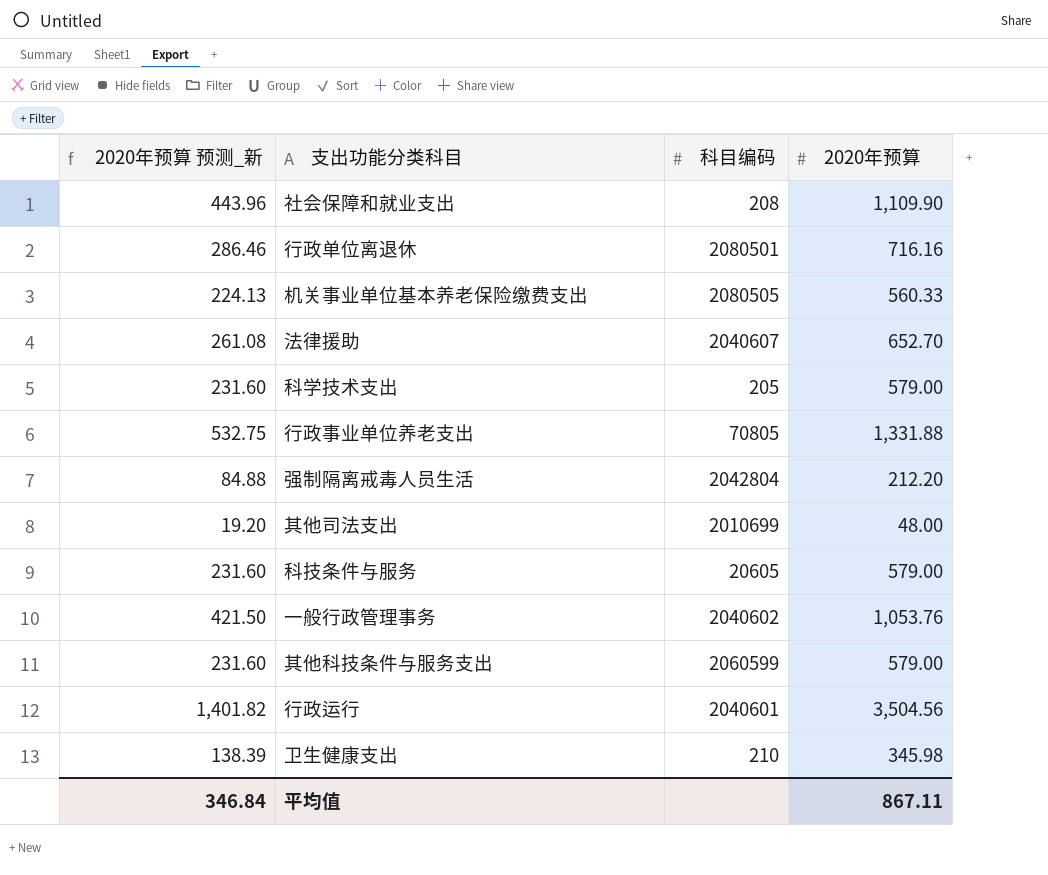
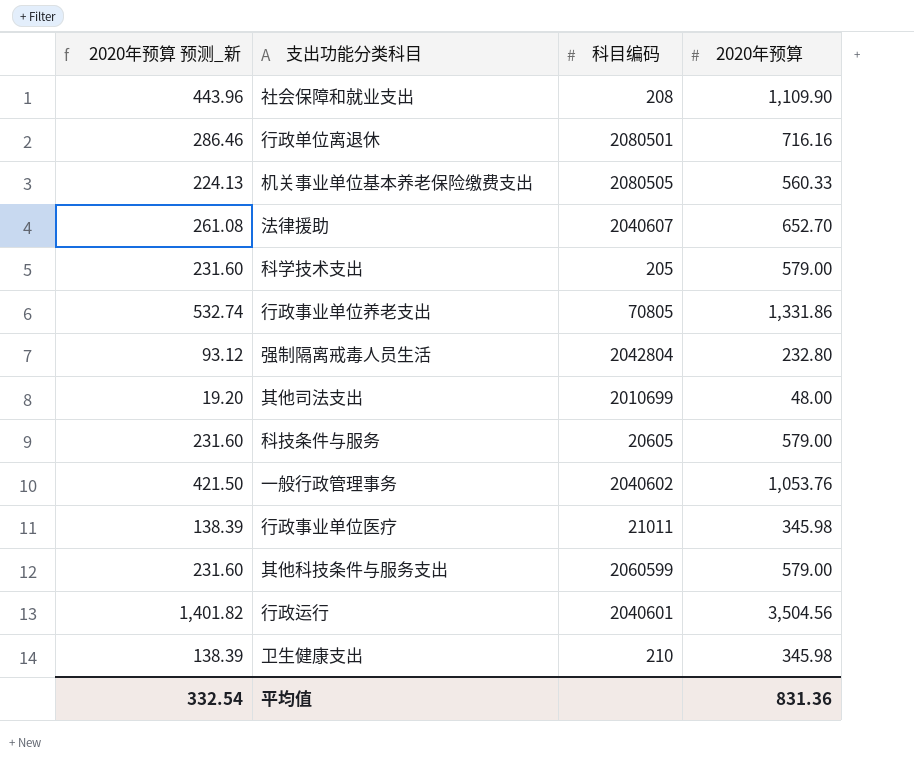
行政事业单位养老支出 | 2020年预算 预测_新: 532.75 -> 532.74
行政事业单位养老支出 | 2020年预算: 1,331.88 -> 1,331.86
强制隔离戒毒人员生活 | 2020年预算 预测_新: 84.88 -> 93.12
强制隔离戒毒人员生活 | 2020年预算: 212.20 -> 232.80
row 行政事业单位医疗: none -> 138.39 | 21011 | 345.98
平均值 | 2020年预算 预测_新: 346.84 -> 332.54
平均值 | 2020年预算: 867.11 -> 831.36

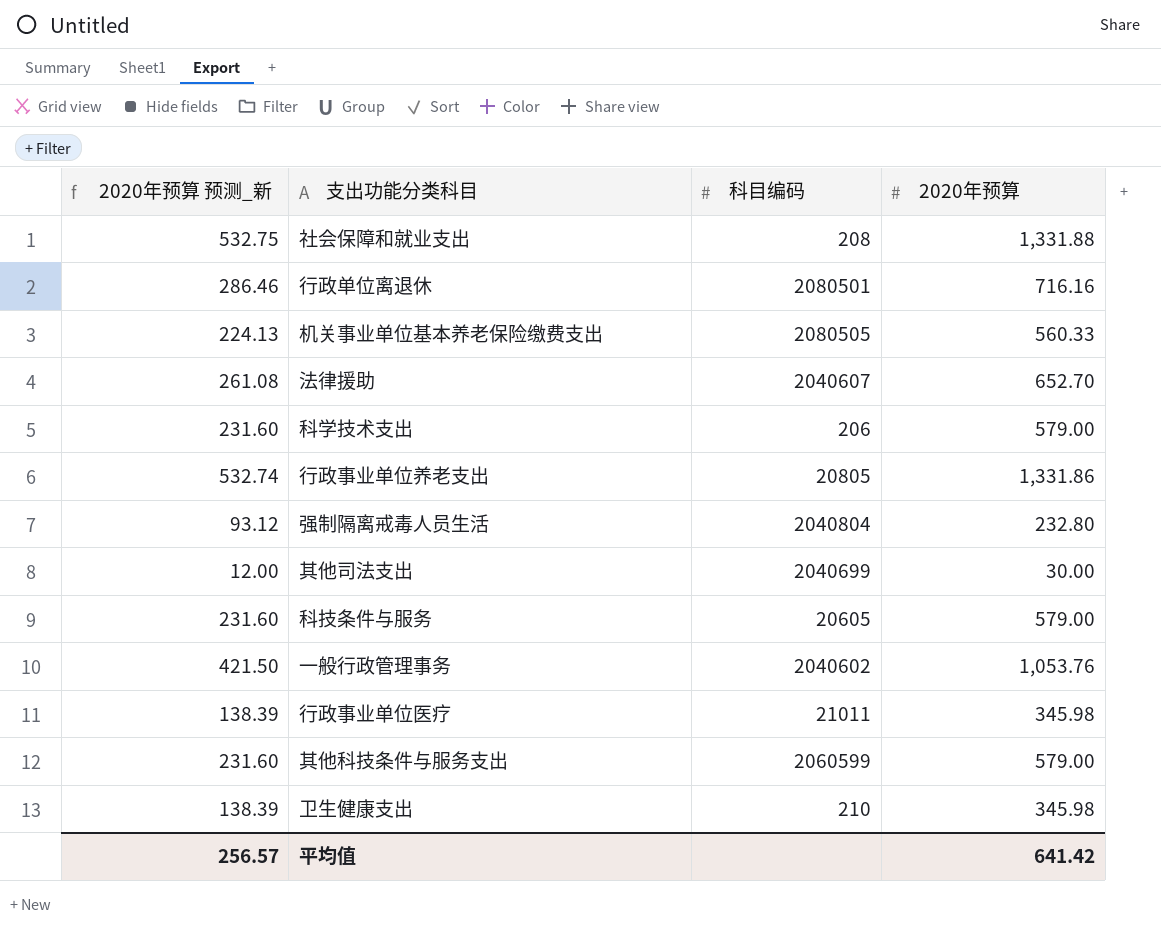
row 行政运行: 1,401.82 | 2040601 | 3,504.56 -> none
社会保障和就业支出 | 2020年预算 预测_新: 443.96 -> 532.75
社会保障和就业支出 | 2020年预算: 1,109.90 -> 1,331.88
科学技术支出 | 科目编码: 205 -> 206
行政事业单位养老支出 | 科目编码: 70805 -> 20805
强制隔离戒毒人员生活 | 科目编码: 2042804 -> 2040804
其他司法支出 | 2020年预算 预测_新: 19.20 -> 12.00
其他司法支出 | 科目编码: 2010699 -> 2040699
其他司法支出 | 2020年预算: 48.00 -> 30.00
平均值 | 2020年预算 预测_新: 332.54 -> 256.57
平均值 | 2020年预算: 831.36 -> 641.42

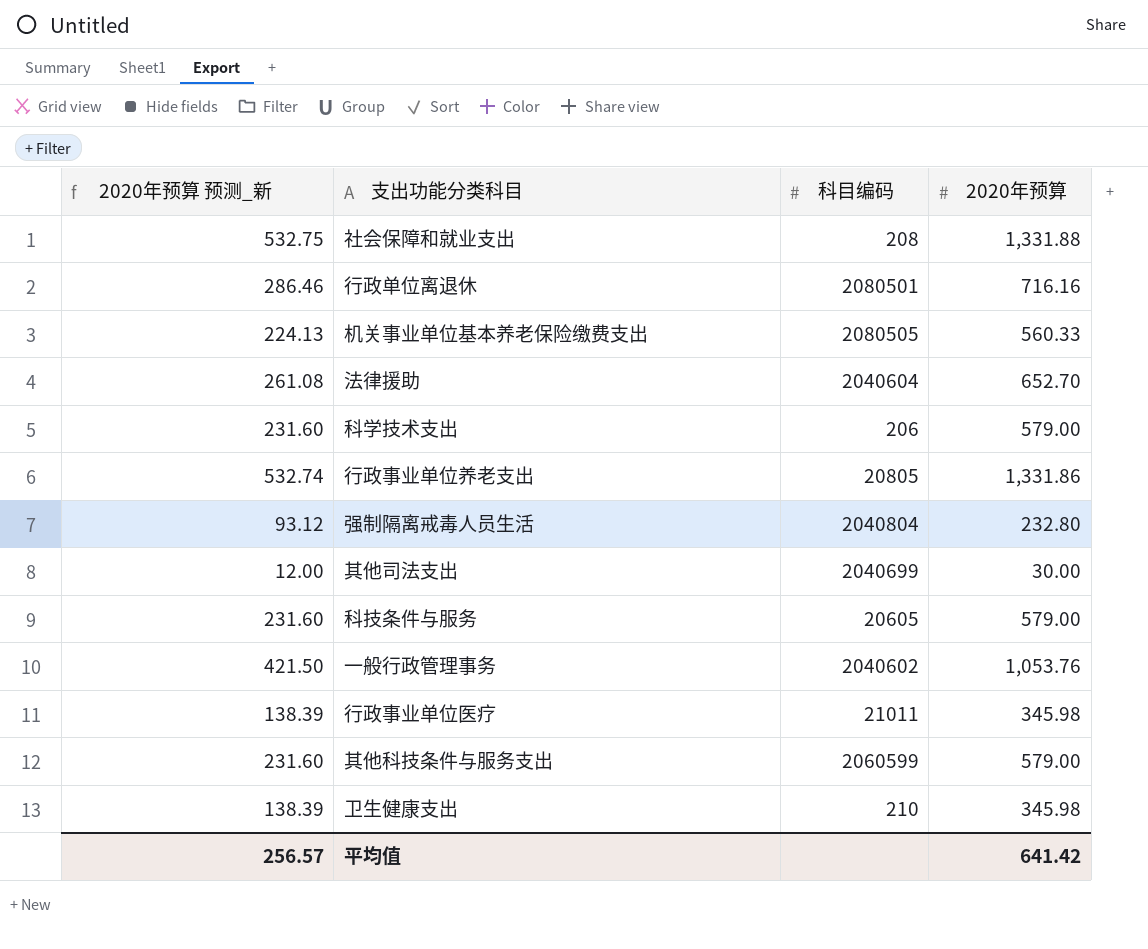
法律援助 | 科目编码: 2040607 -> 2040604

